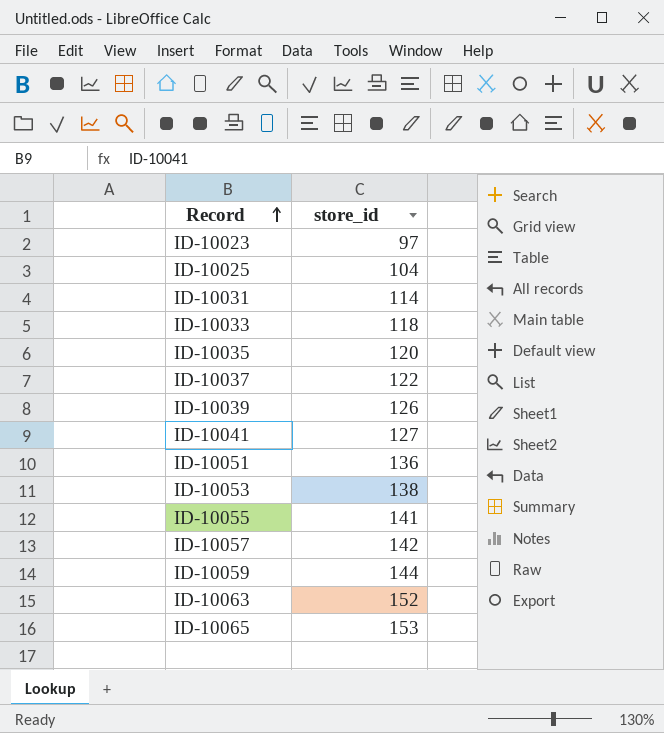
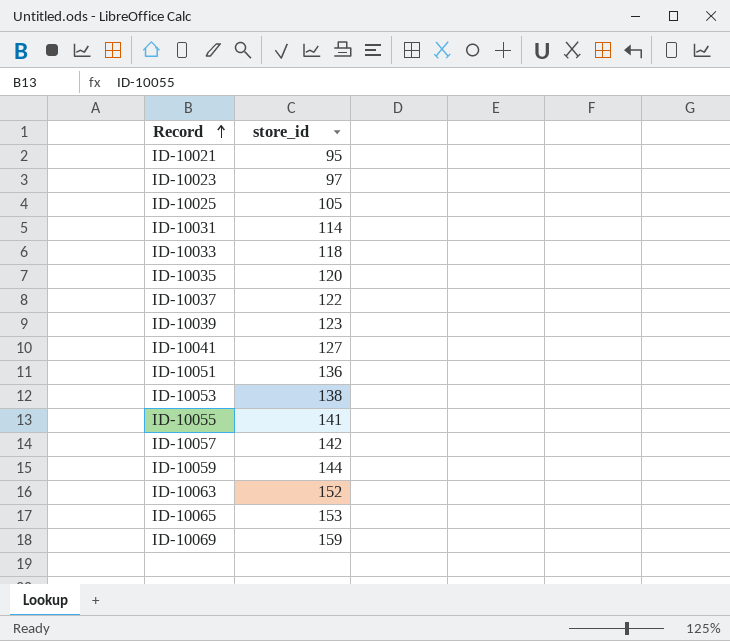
row ID-10021: none -> 95
ID-10025 | store_id: 104 -> 105
ID-10039 | store_id: 126 -> 123
row ID-10069: none -> 159

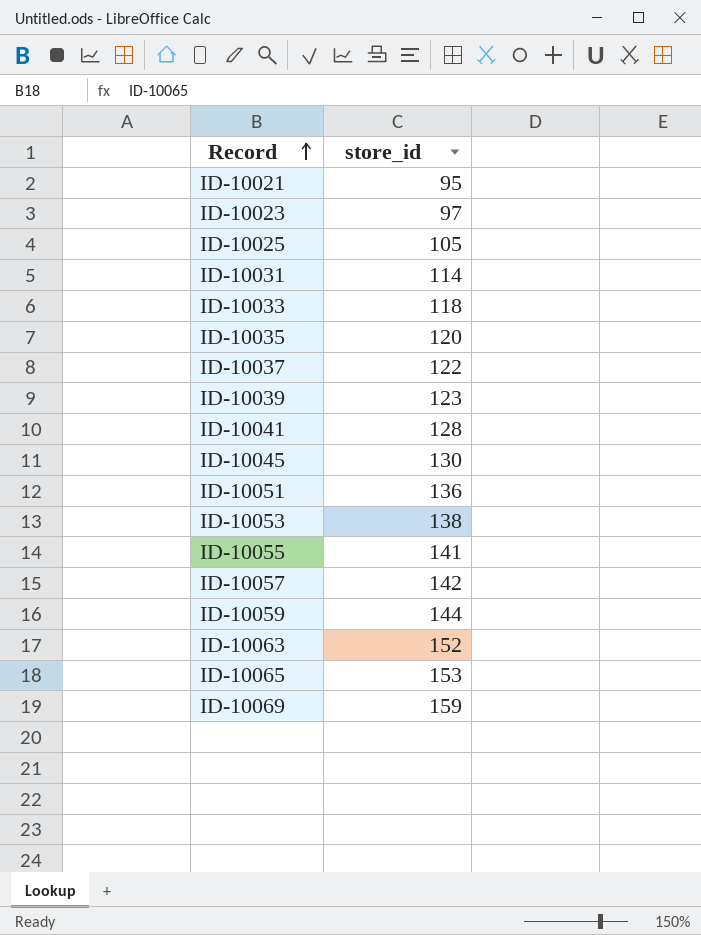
ID-10041 | store_id: 127 -> 128
row ID-10045: none -> 130

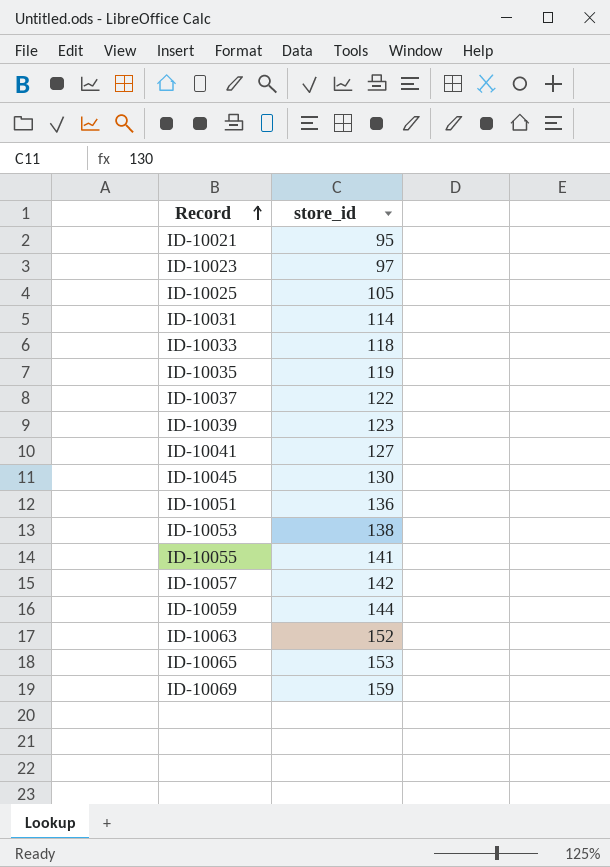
ID-10035 | store_id: 120 -> 119
ID-10041 | store_id: 128 -> 127

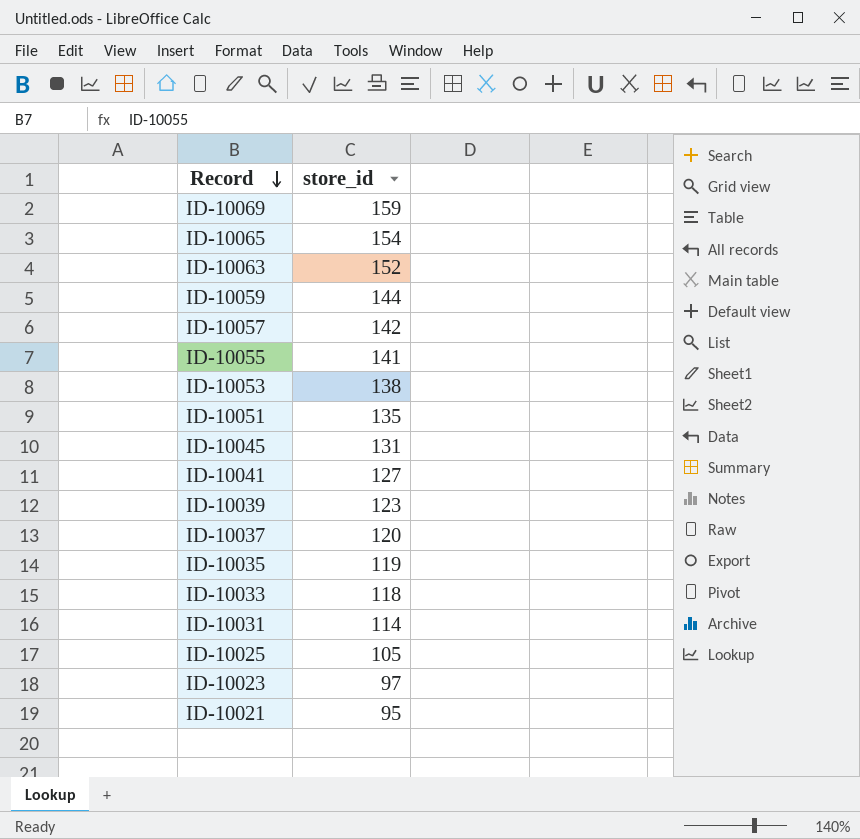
row order: Record ascending -> Record descending
ID-10065 | store_id: 153 -> 154
ID-10051 | store_id: 136 -> 135
ID-10045 | store_id: 130 -> 131
ID-10037 | store_id: 122 -> 120

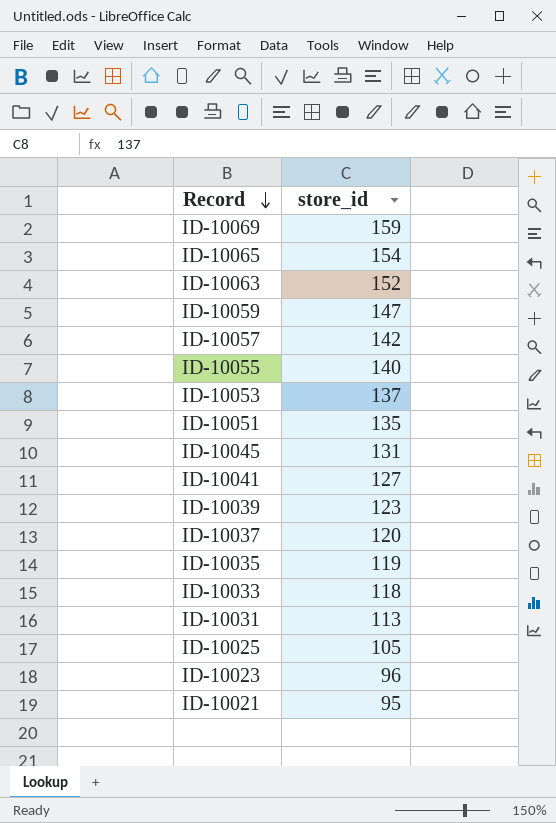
ID-10059 | store_id: 144 -> 147
ID-10055 | store_id: 141 -> 140
ID-10053 | store_id: 138 -> 137
ID-10031 | store_id: 114 -> 113
ID-10023 | store_id: 97 -> 96

